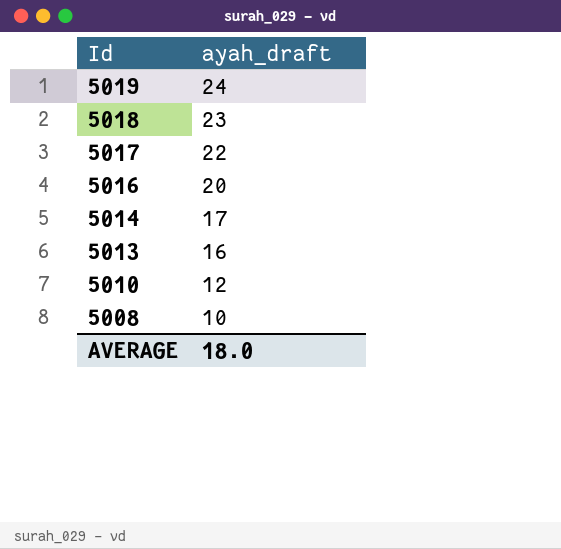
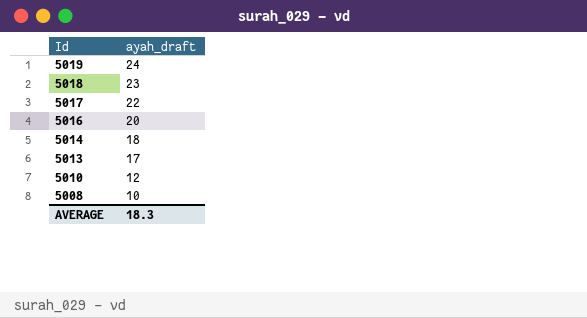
5014 | ayah_draft: 17 -> 18
5013 | ayah_draft: 16 -> 17
AVERAGE | ayah_draft: 18.0 -> 18.3

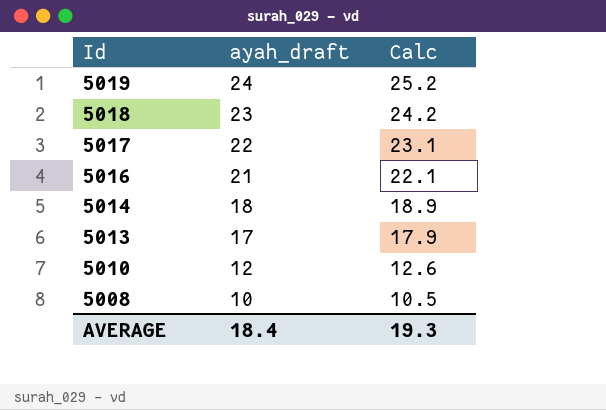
column Calc | formula: none -> [ayah_draft] * 1.05
5016 | ayah_draft: 20 -> 21
AVERAGE | ayah_draft: 18.3 -> 18.4

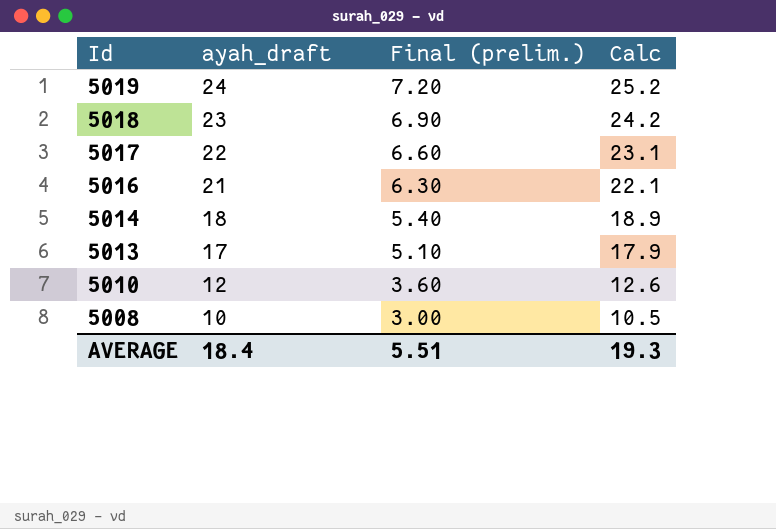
column Final (prelim.) | formula: none -> [ayah_draft] * 0.3

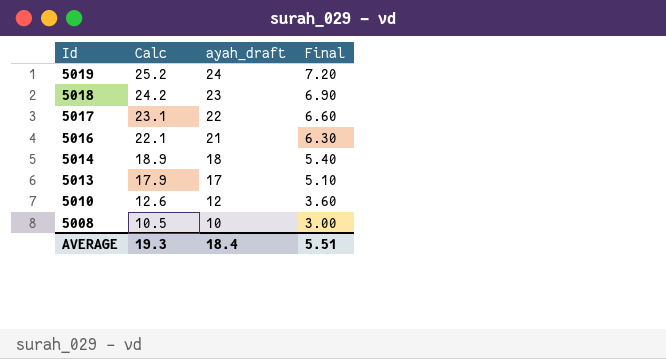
column Calc | position: 4 -> 2
column name: Final (prelim.) -> Final

